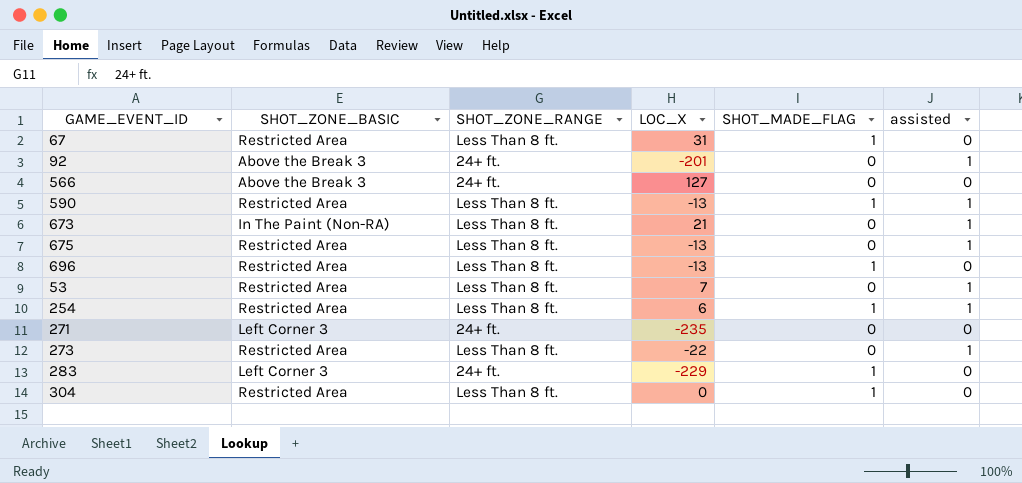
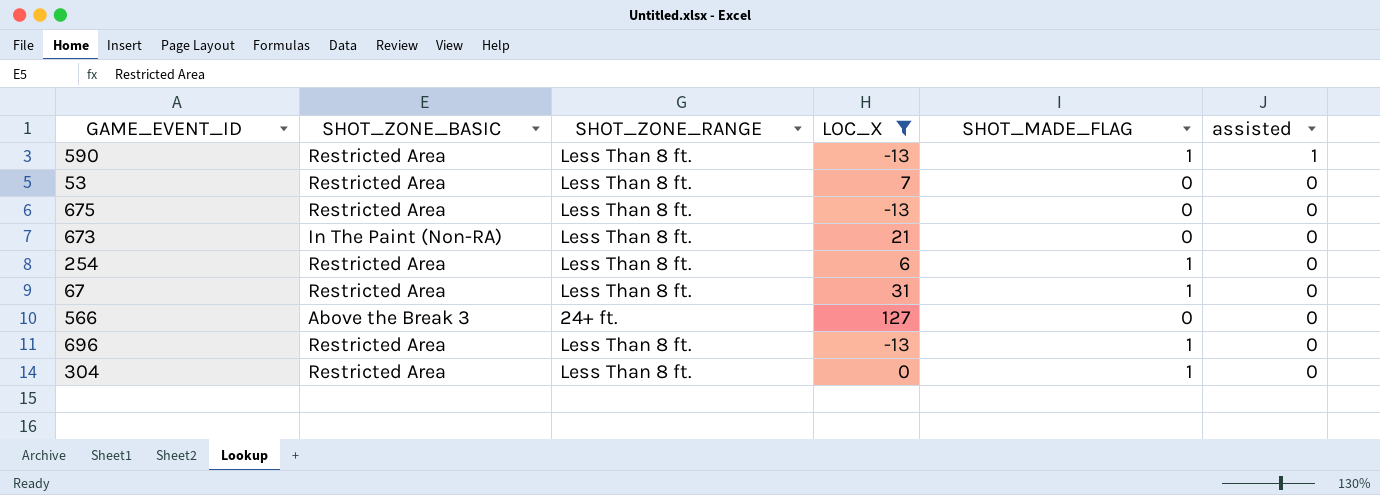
filter: none -> LOC_X >= -13
row order: none -> assisted descending
53 | assisted: 1 -> 0
675 | assisted: 1 -> 0
673 | assisted: 1 -> 0
254 | assisted: 1 -> 0

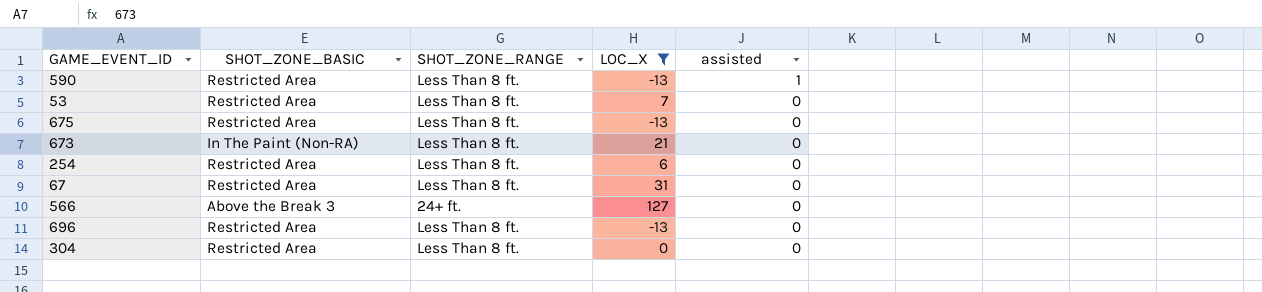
column SHOT_MADE_FLAG | position: 5 -> none

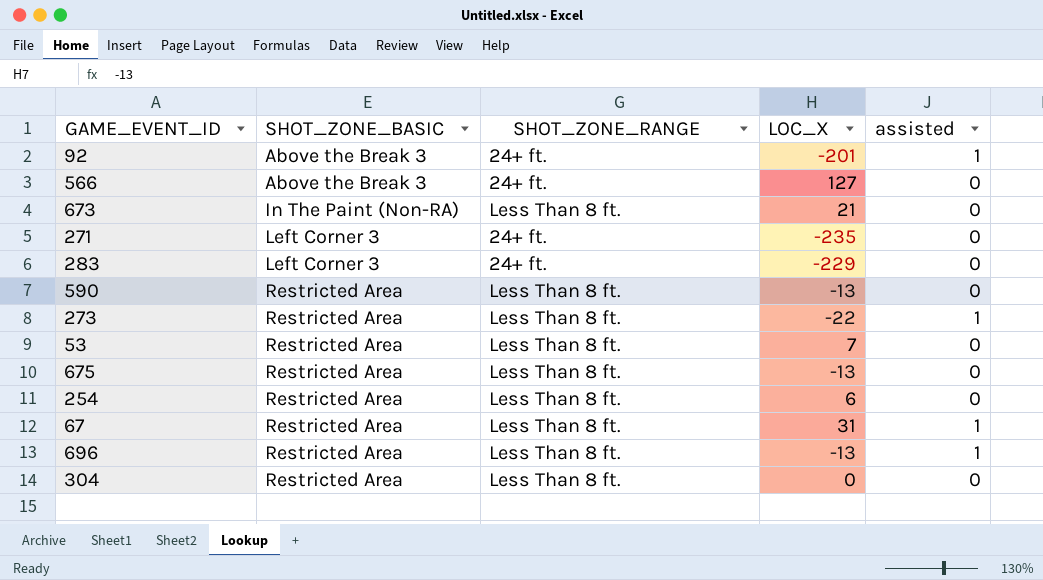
filter: LOC_X >= -13 -> none
row order: assisted descending -> SHOT_ZONE_BASIC ascending
590 | assisted: 1 -> 0
67 | assisted: 0 -> 1
696 | assisted: 0 -> 1

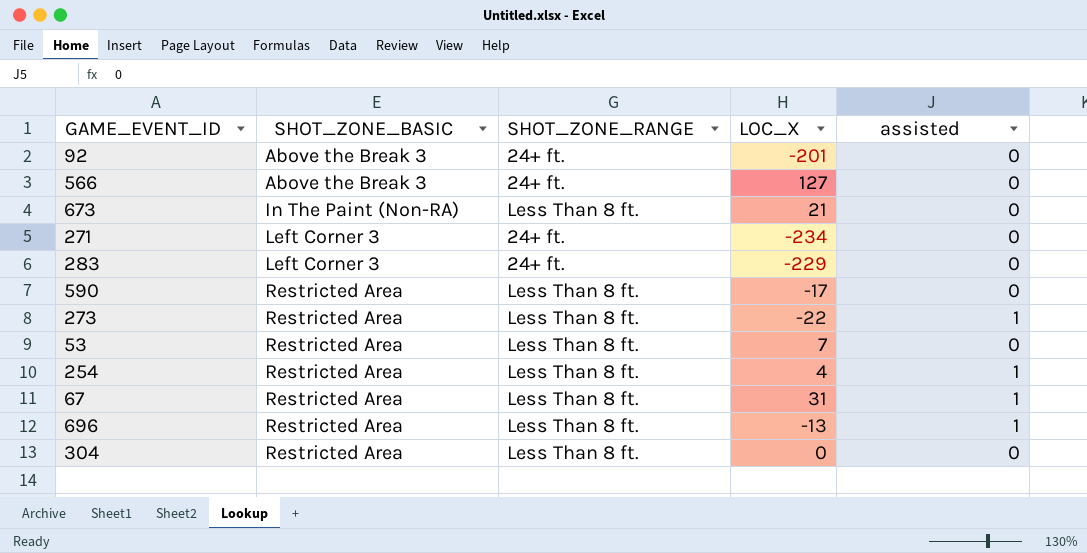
row 675: Restricted Area | Less Than 8 ft. | -13 | 0 -> none
92 | assisted: 1 -> 0
271 | LOC_X: -235 -> -234
590 | LOC_X: -13 -> -17
254 | LOC_X: 6 -> 4
254 | assisted: 0 -> 1

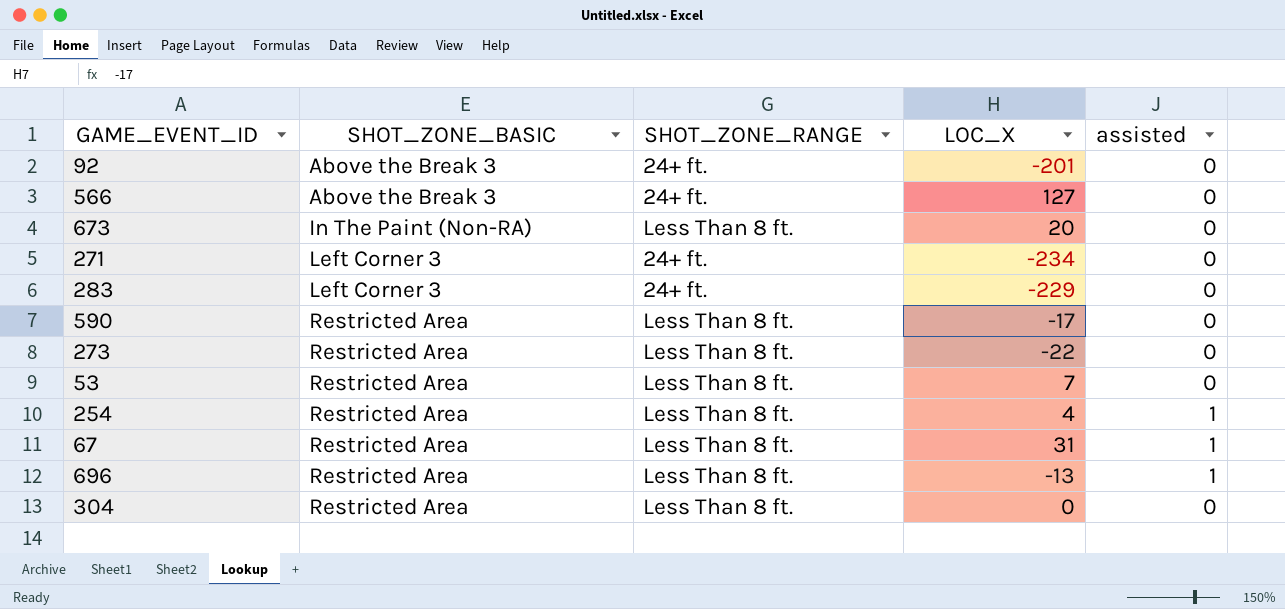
673 | LOC_X: 21 -> 20
273 | assisted: 1 -> 0

